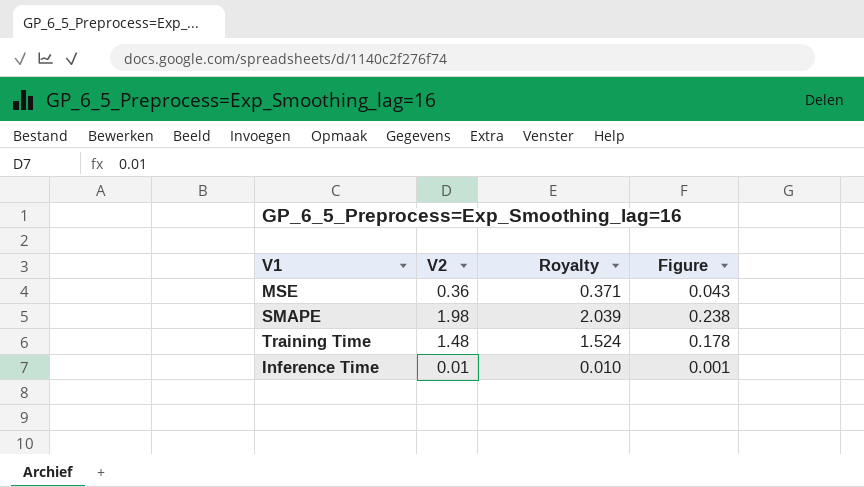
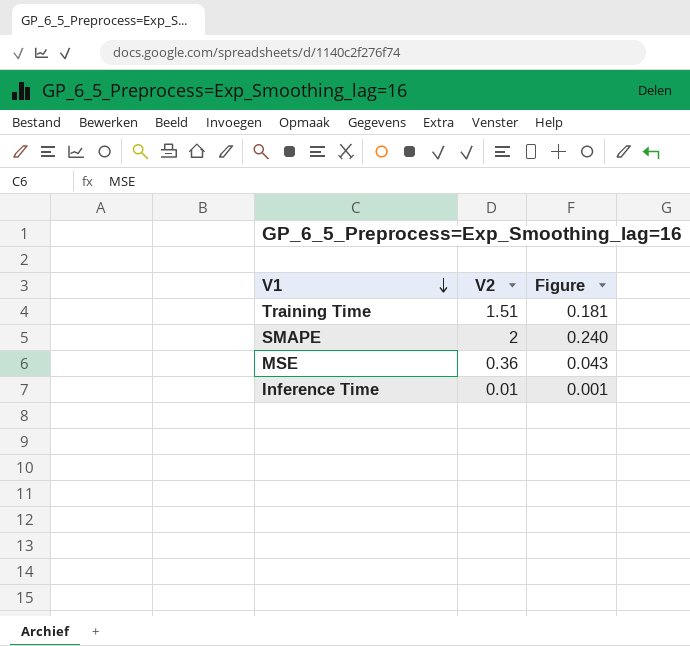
row order: none -> V1 descending
column Royalty | formula: [V2] * 1.03 -> none
Training Time | V2: 1.48 -> 1.51
Training Time | Figure: 0.178 -> 0.181
SMAPE | V2: 1.98 -> 2
SMAPE | Figure: 0.238 -> 0.240

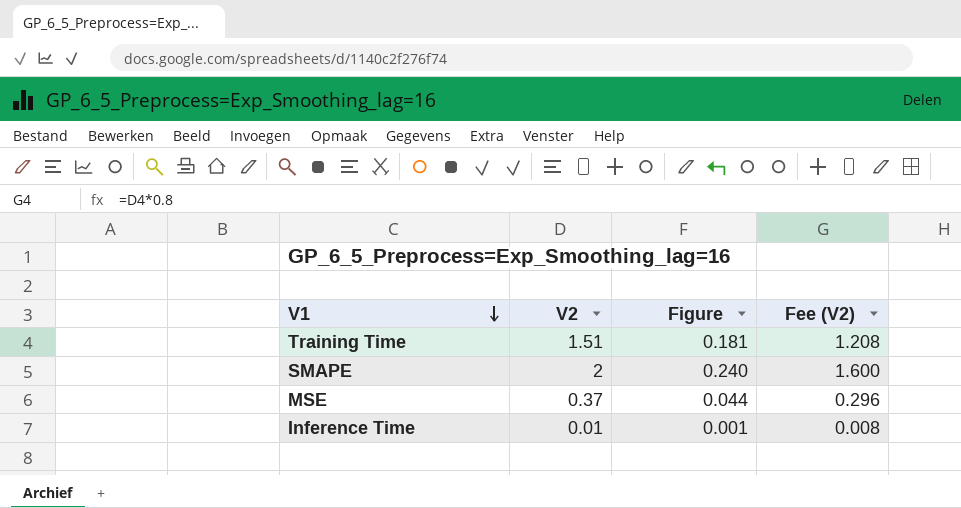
column Fee (V2) | formula: none -> [V2] * 0.8
MSE | V2: 0.36 -> 0.37
MSE | Figure: 0.043 -> 0.044

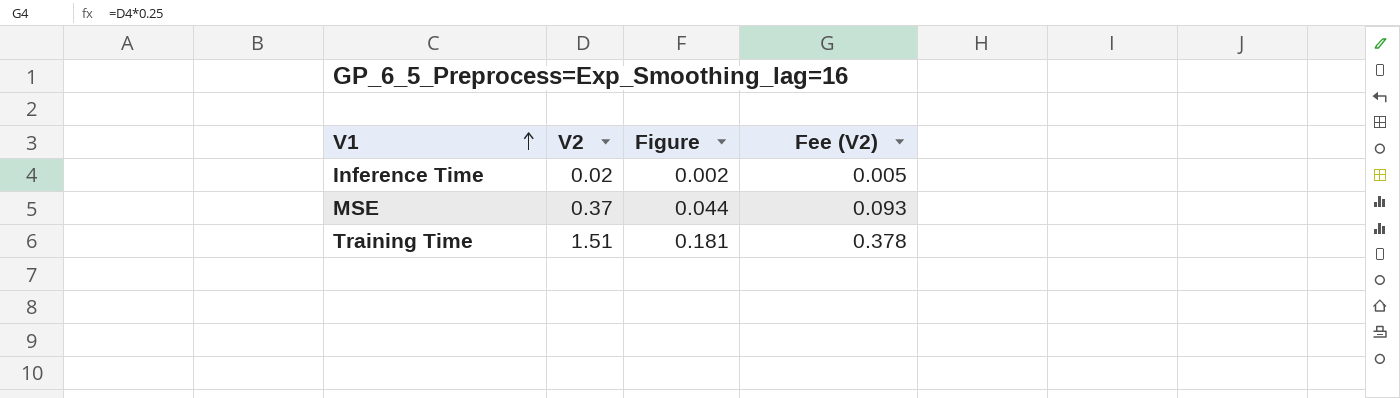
row order: V1 descending -> V1 ascending
column Fee (V2) | formula: [V2] * 0.8 -> [V2] * 0.25
row SMAPE: 2 | 0.240 | 1.600 -> none
Inference Time | V2: 0.01 -> 0.02
Inference Time | Figure: 0.001 -> 0.002

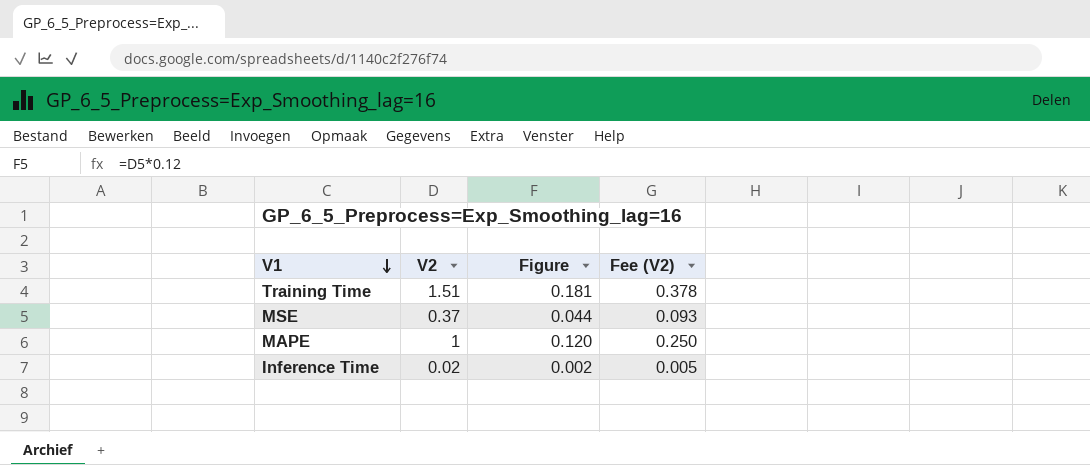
row order: V1 ascending -> V1 descending
row MAPE: none -> 1 | 0.120 | 0.250

